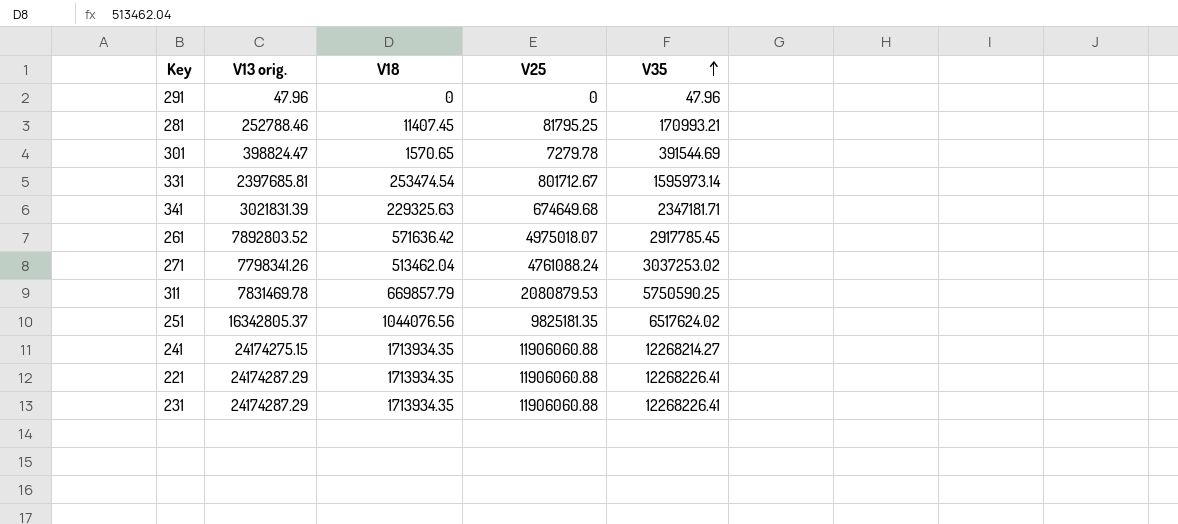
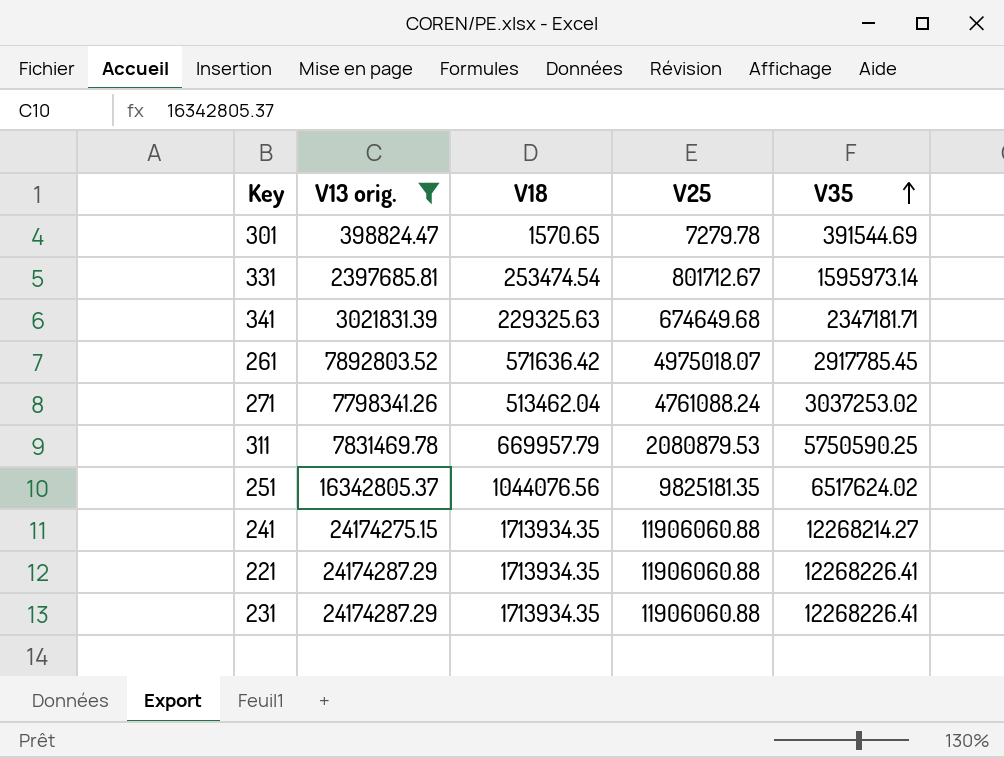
filter: none -> V13 orig. >= 398824.47
311 | V18: 669857.79 -> 669957.79

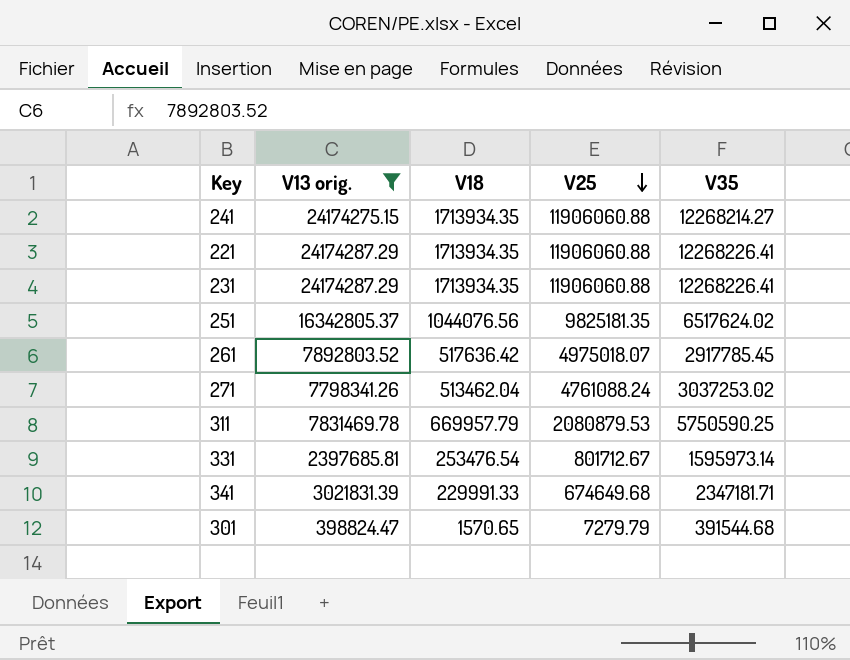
row order: V35 ascending -> V25 descending
261 | V18: 571636.42 -> 517636.42
331 | V18: 253474.54 -> 253476.54
341 | V18: 229325.63 -> 229991.33
301 | V25: 7279.78 -> 7279.79
301 | V35: 391544.69 -> 391544.68

